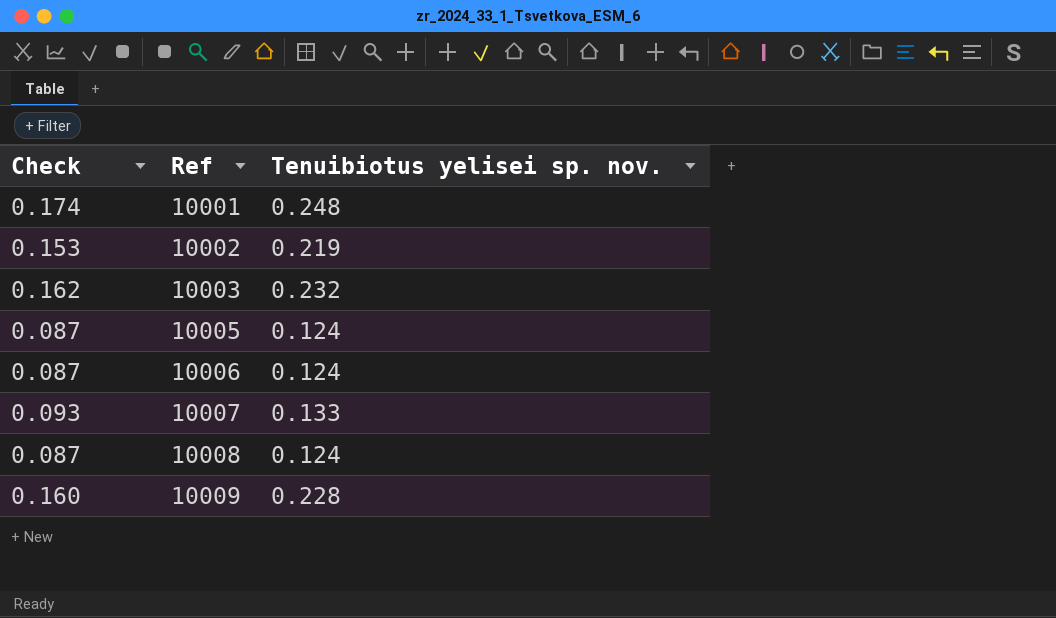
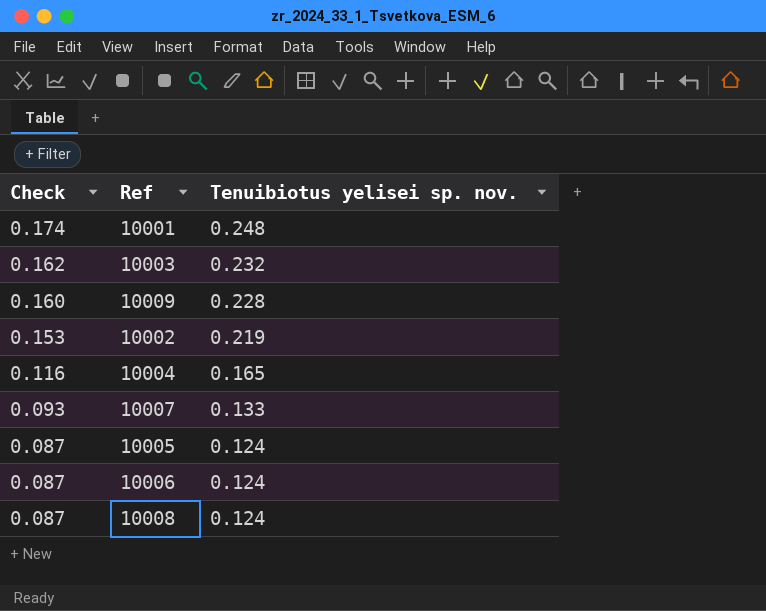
row order: Ref ascending -> Check descending
row 10004: none -> 0.116 | 0.165

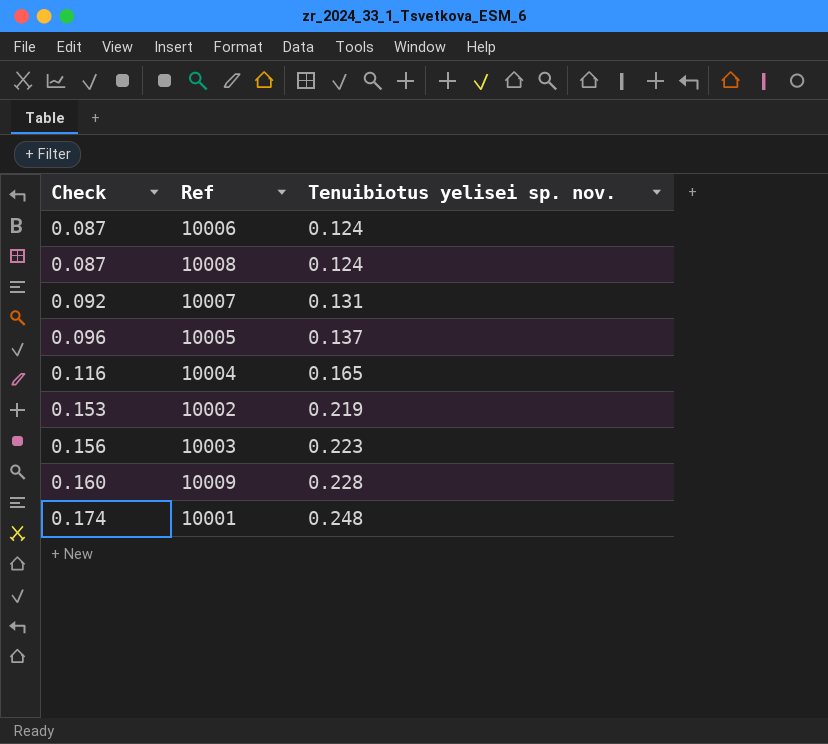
row order: Check descending -> Check ascending
10007 | Check: 0.093 -> 0.092
10007 | Tenuibiotus yelisei sp. nov.: 0.133 -> 0.131
10005 | Check: 0.087 -> 0.096
10005 | Tenuibiotus yelisei sp. nov.: 0.124 -> 0.137
10003 | Check: 0.162 -> 0.156
10003 | Tenuibiotus yelisei sp. nov.: 0.232 -> 0.223

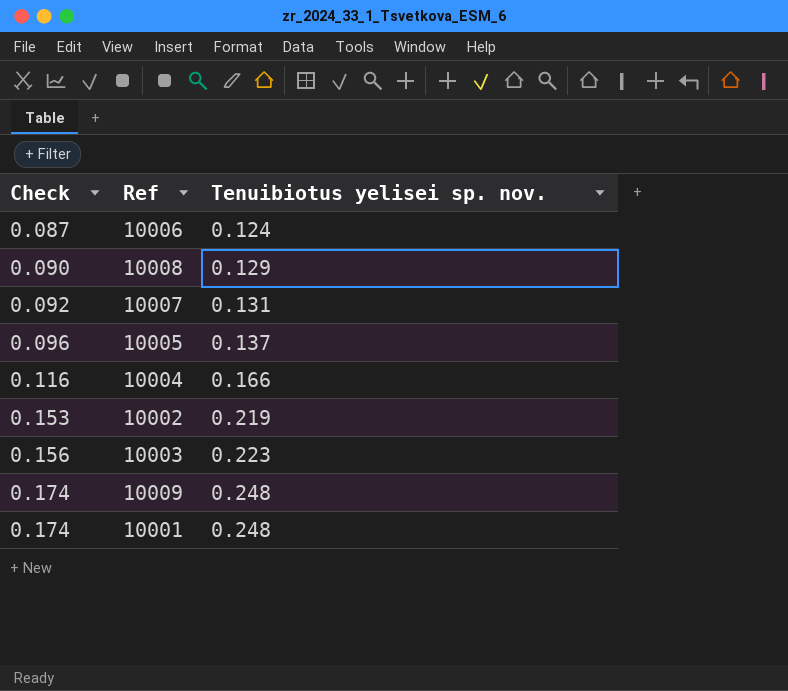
10008 | Check: 0.087 -> 0.090
10008 | Tenuibiotus yelisei sp. nov.: 0.124 -> 0.129
10004 | Tenuibiotus yelisei sp. nov.: 0.165 -> 0.166
10009 | Check: 0.160 -> 0.174
10009 | Tenuibiotus yelisei sp. nov.: 0.228 -> 0.248

